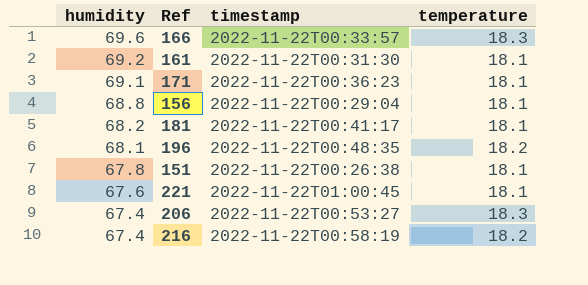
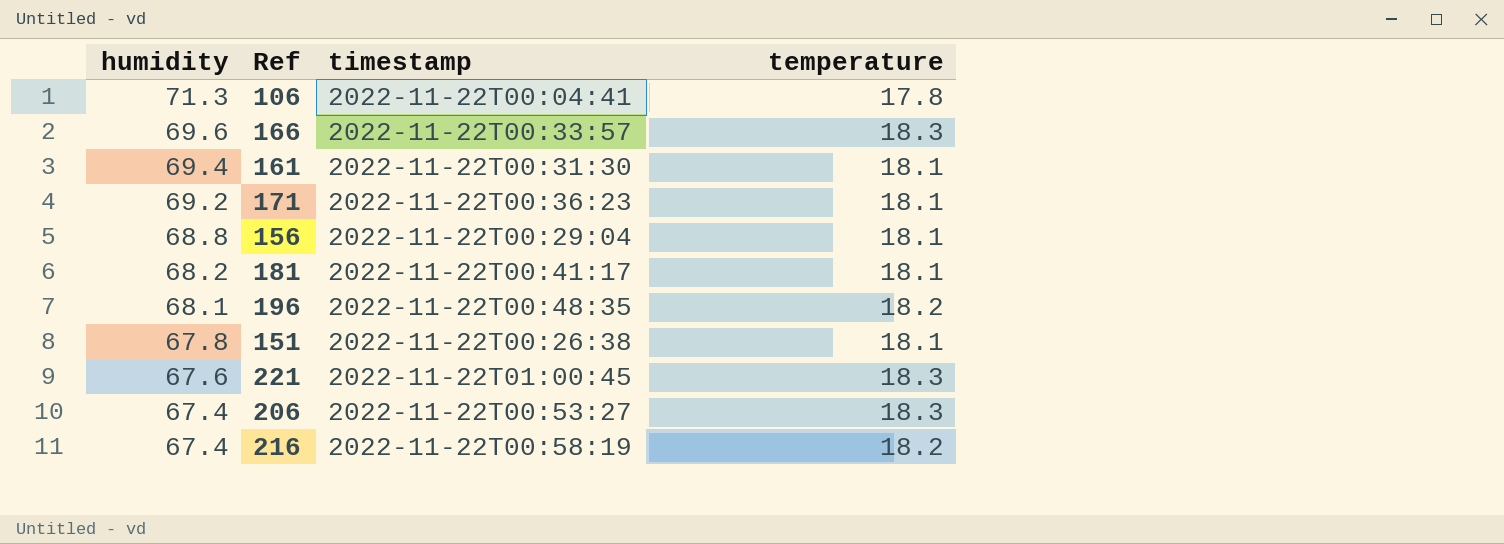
row 106: none -> 71.3 | 2022-11-22T00:04:41 | 17.8
161 | humidity: 69.2 -> 69.4
171 | humidity: 69.1 -> 69.2
221 | temperature: 18.1 -> 18.3

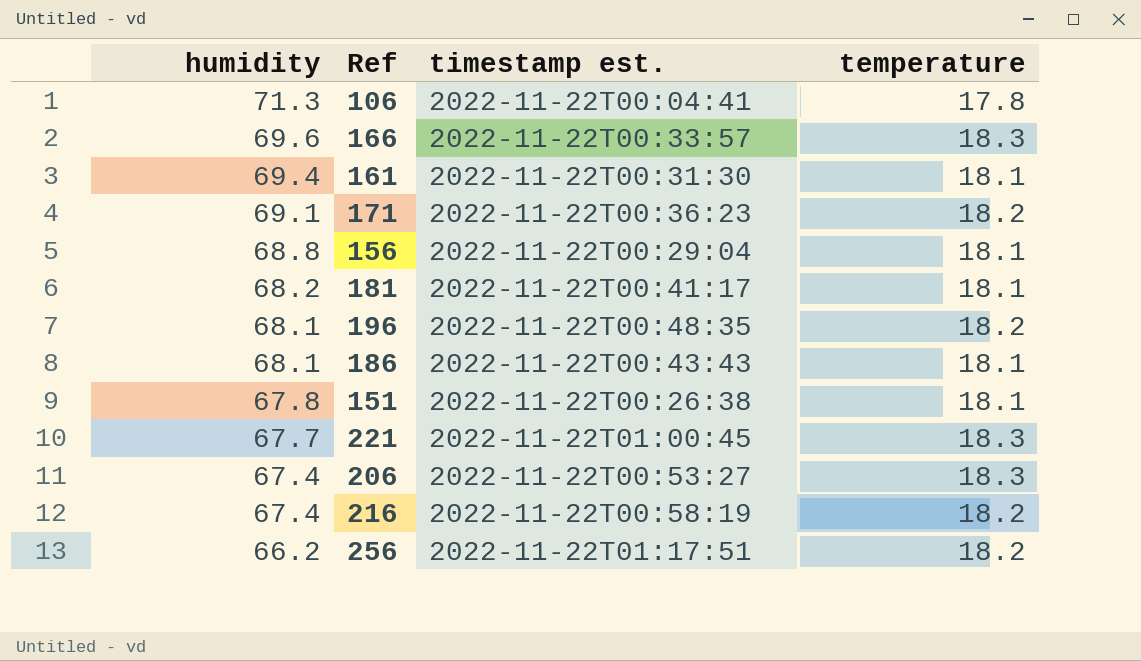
column name: timestamp -> timestamp est.
171 | humidity: 69.2 -> 69.1
171 | temperature: 18.1 -> 18.2
row 186: none -> 68.1 | 2022-11-22T00:43:43 | 18.1
221 | humidity: 67.6 -> 67.7
row 256: none -> 66.2 | 2022-11-22T01:17:51 | 18.2

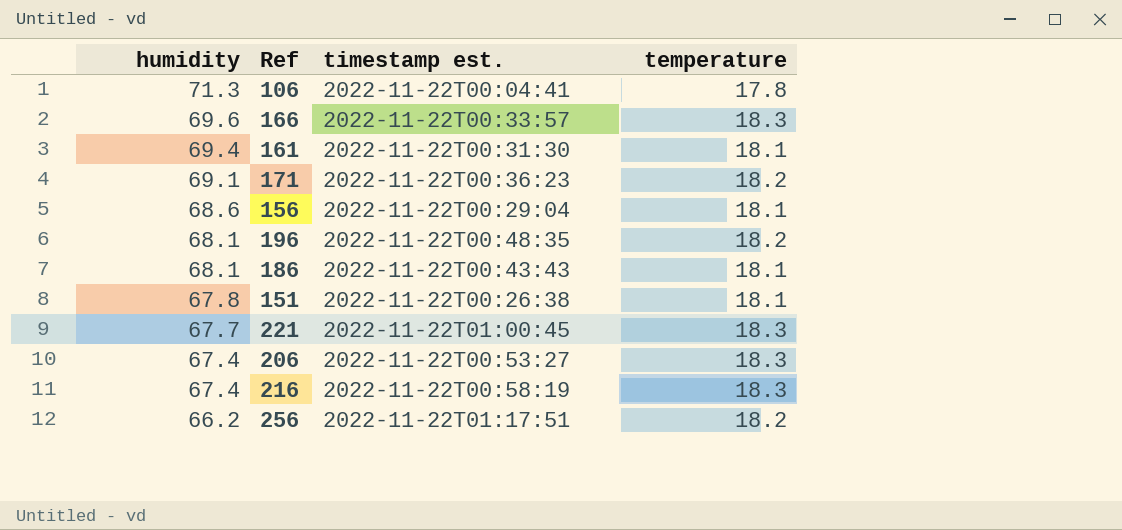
row 181: 68.2 | 2022-11-22T00:41:17 | 18.1 -> none
156 | humidity: 68.8 -> 68.6
216 | temperature: 18.2 -> 18.3

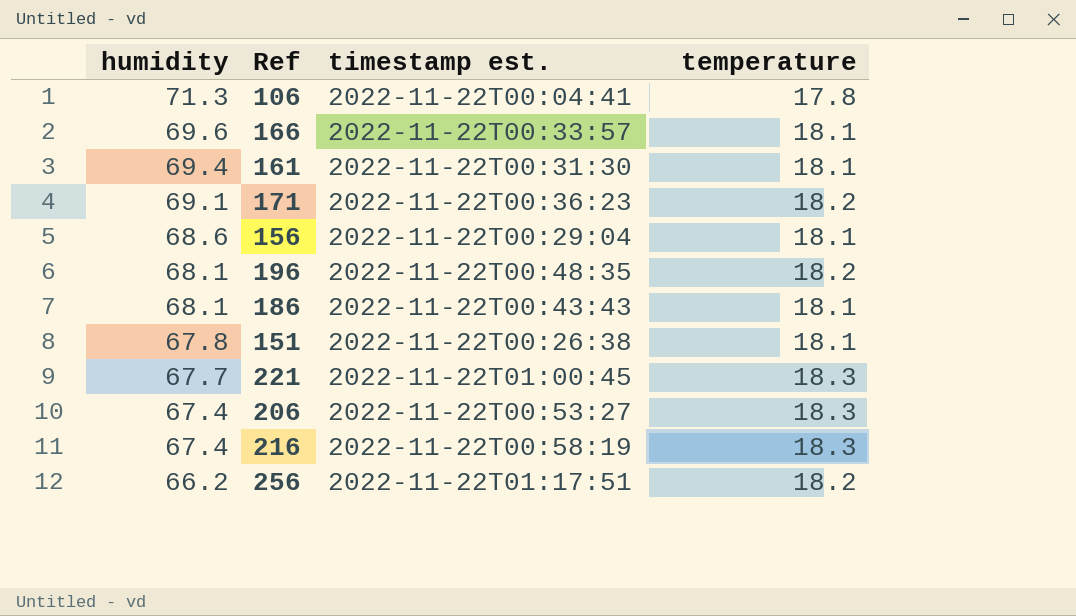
166 | temperature: 18.3 -> 18.1

